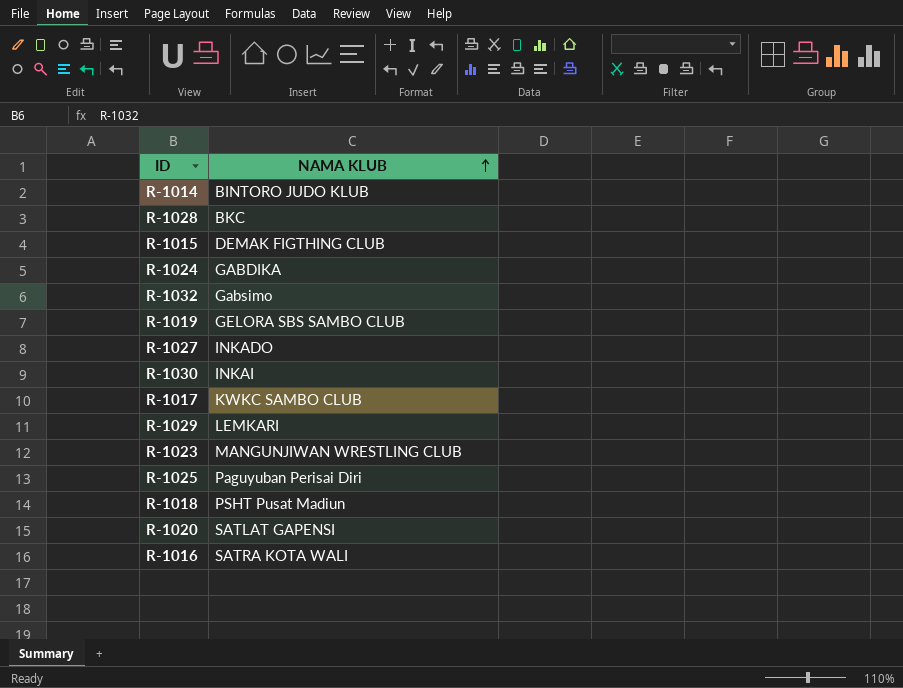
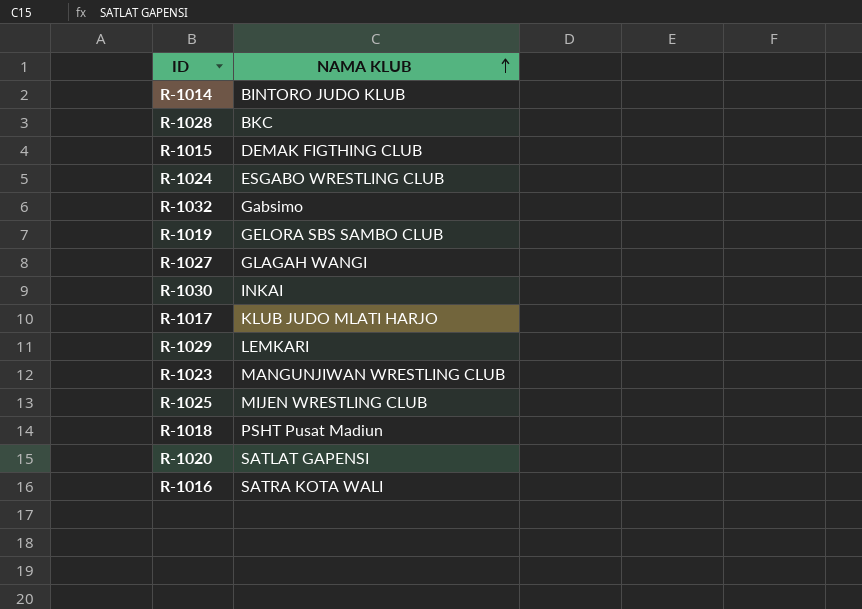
R-1024 | NAMA KLUB: GABDIKA -> ESGABO WRESTLING CLUB
R-1027 | NAMA KLUB: INKADO -> GLAGAH WANGI
R-1017 | NAMA KLUB: KWKC SAMBO CLUB -> KLUB JUDO MLATI HARJO
R-1025 | NAMA KLUB: Paguyuban Perisai Diri -> MIJEN WRESTLING CLUB

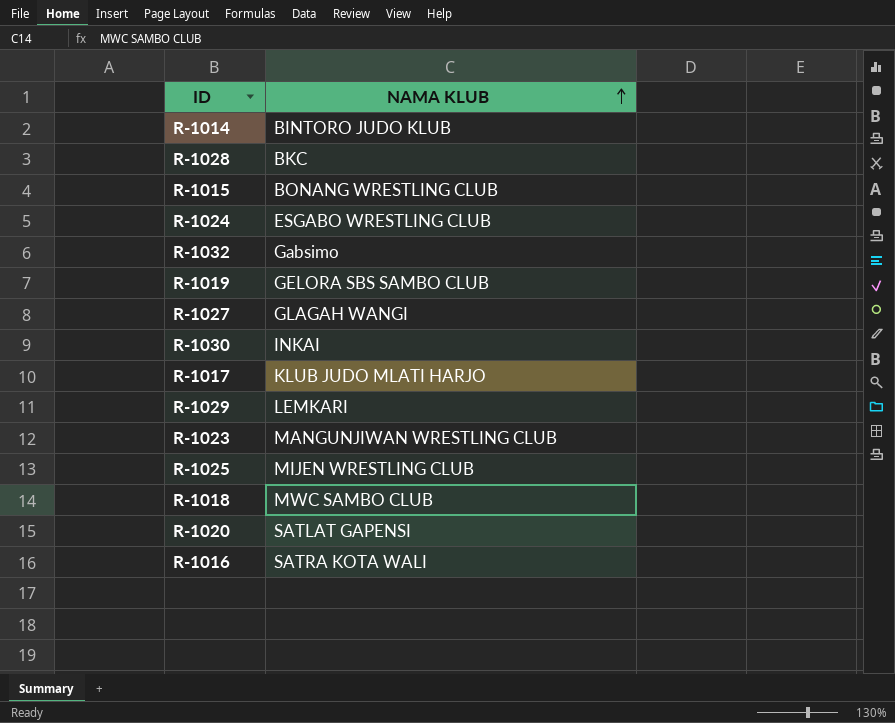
R-1015 | NAMA KLUB: DEMAK FIGTHING CLUB -> BONANG WRESTLING CLUB
R-1018 | NAMA KLUB: PSHT Pusat Madiun -> MWC SAMBO CLUB

